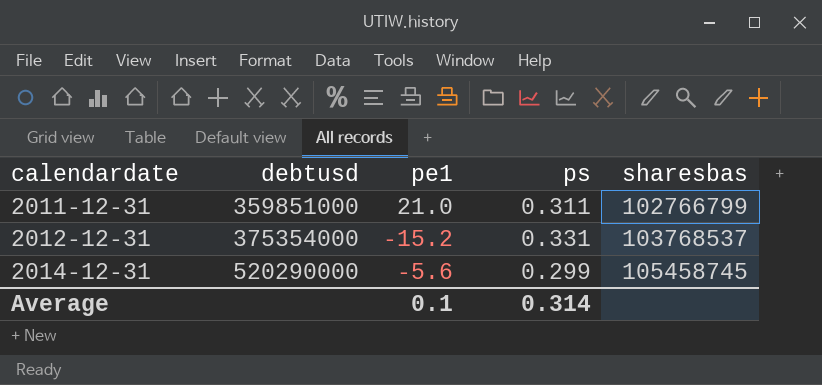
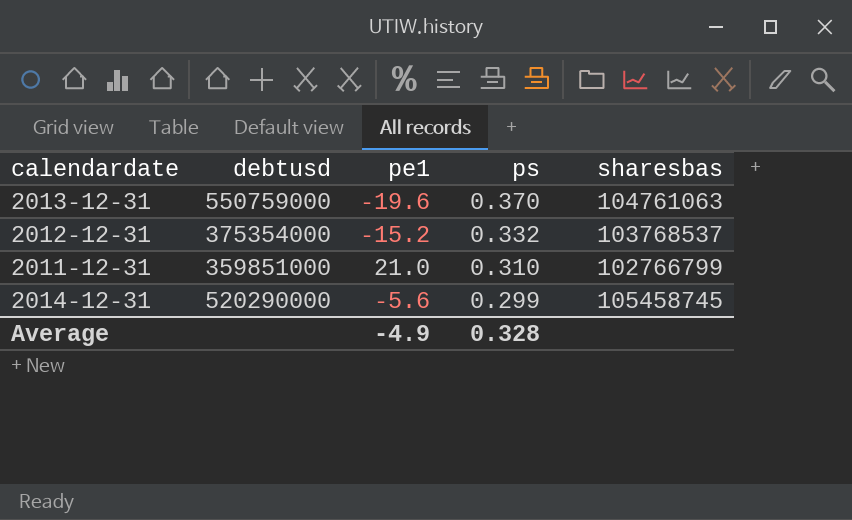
row order: calendardate ascending -> ps descending
row 2013-12-31: none -> 550759000 | -19.6 | 0.370 | 104761063
2012-12-31 | ps: 0.331 -> 0.332
2011-12-31 | ps: 0.311 -> 0.310
Average | pe1: 0.1 -> -4.9
Average | ps: 0.314 -> 0.328

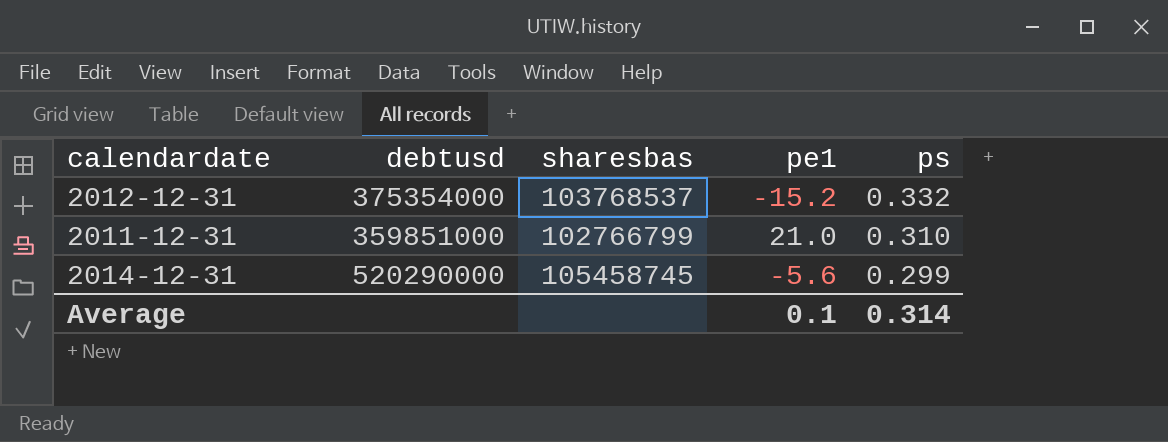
column sharesbas | position: 5 -> 3
row 2013-12-31: 550759000 | -19.6 | 0.370 | 104761063 -> none
Average | pe1: -4.9 -> 0.1
Average | ps: 0.328 -> 0.314

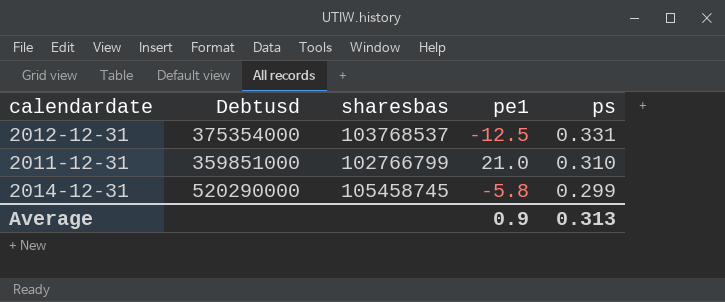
column name: debtusd -> Debtusd
2012-12-31 | pe1: -15.2 -> -12.5
2012-12-31 | ps: 0.332 -> 0.331
2014-12-31 | pe1: -5.6 -> -5.8
Average | pe1: 0.1 -> 0.9
Average | ps: 0.314 -> 0.313

